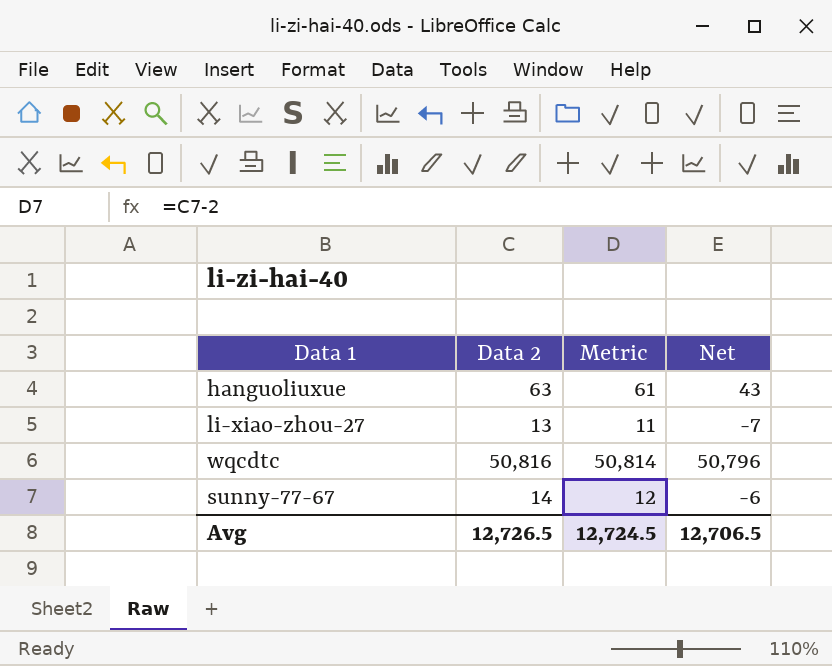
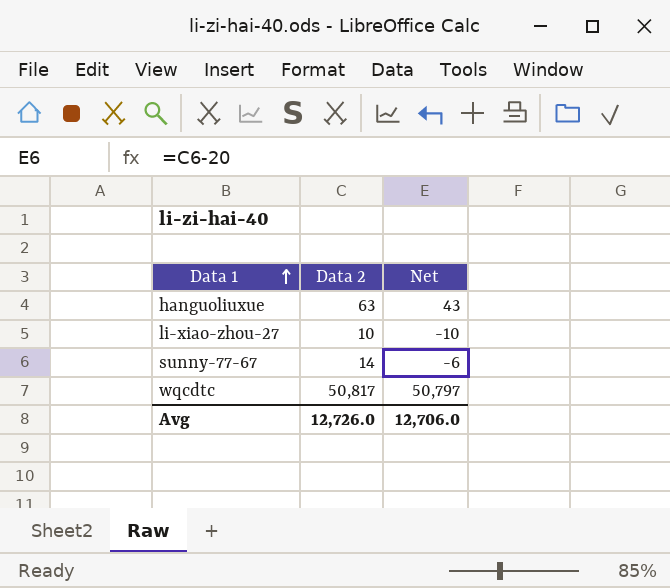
row order: none -> Data 1 ascending
column Metric | formula: [Data 2] - 2 -> none
li-xiao-zhou-27 | Data 2: 13 -> 10
li-xiao-zhou-27 | Net: -7 -> -10
wqcdtc | Data 2: 50,816 -> 50,817
wqcdtc | Net: 50,796 -> 50,797
Avg | Data 2: 12,726.5 -> 12,726.0
Avg | Net: 12,706.5 -> 12,706.0

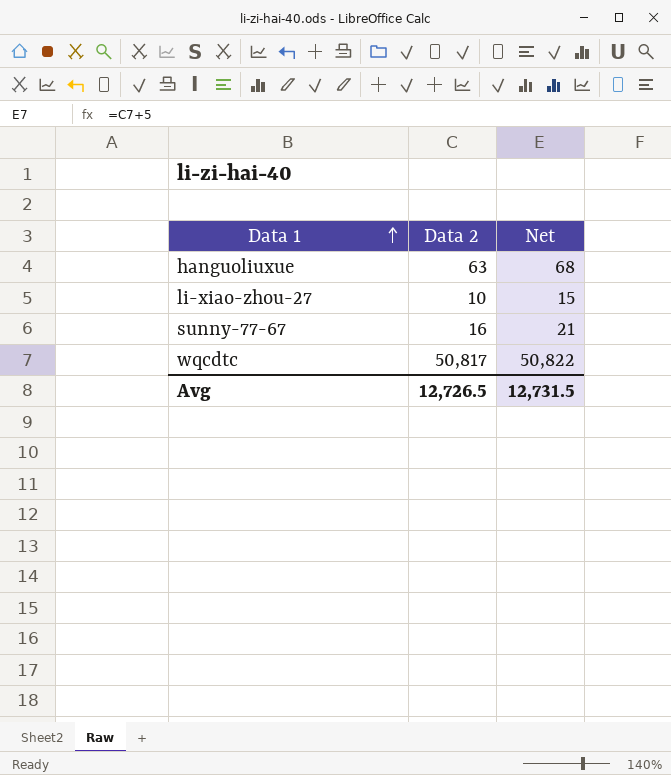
column Net | formula: [Data 2] - 20 -> [Data 2] + 5
sunny-77-67 | Data 2: 14 -> 16
Avg | Data 2: 12,726.0 -> 12,726.5
Avg | Net: 12,706.0 -> 12,731.5

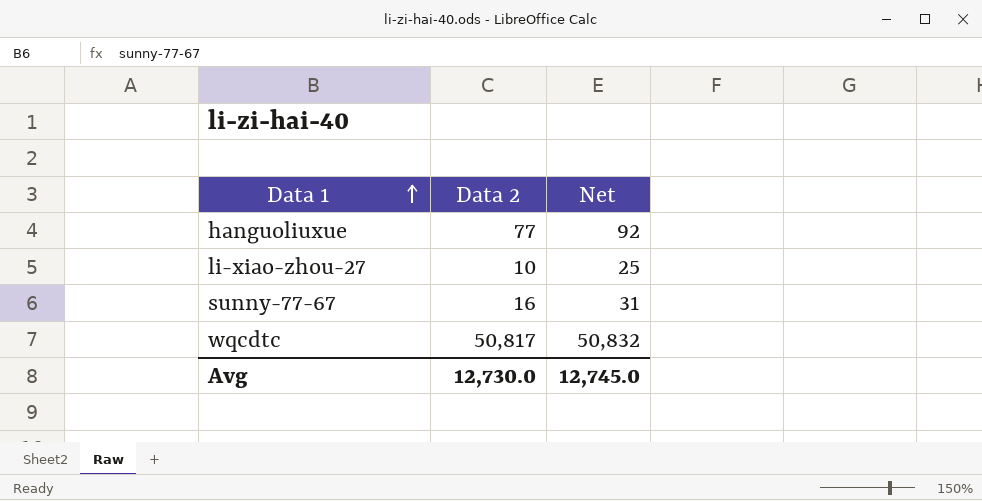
column Net | formula: [Data 2] + 5 -> [Data 2] + 15
hanguoliuxue | Data 2: 63 -> 77
Avg | Data 2: 12,726.5 -> 12,730.0
Avg | Net: 12,731.5 -> 12,745.0

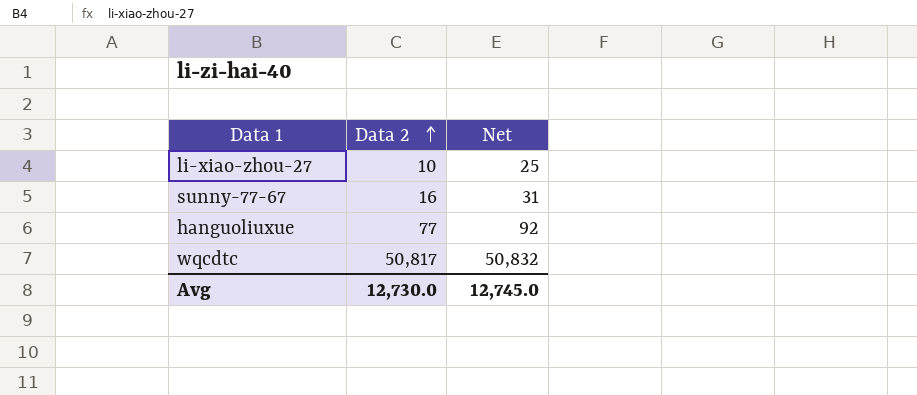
row order: Data 1 ascending -> Data 2 ascending

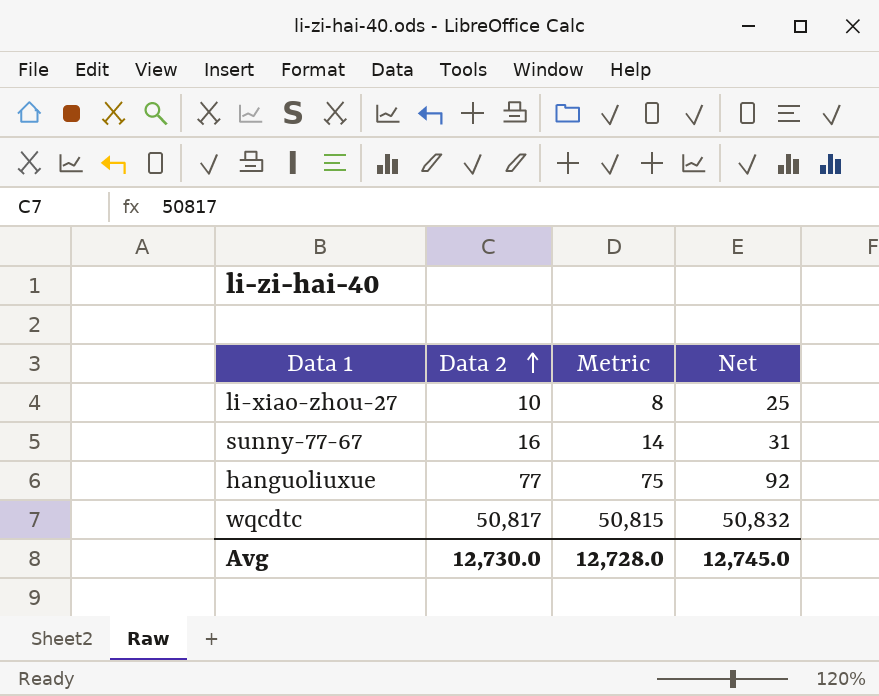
column Metric | formula: none -> [Data 2] - 2

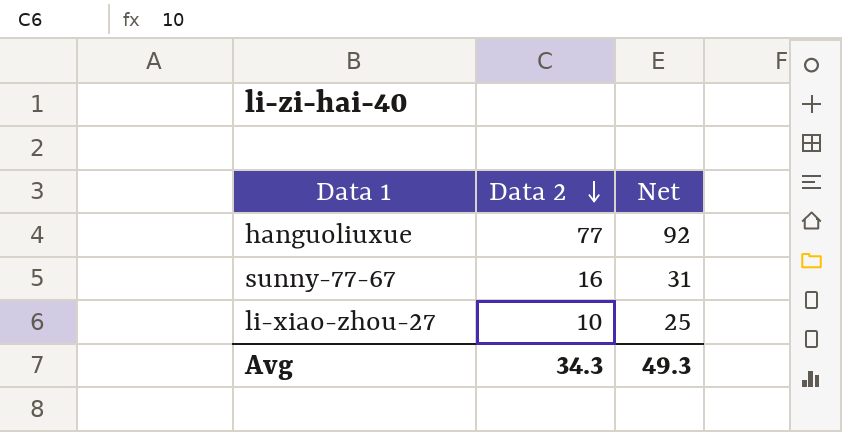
row order: Data 2 ascending -> Data 2 descending
column Metric | formula: [Data 2] - 2 -> none
row wqcdtc: 50,817 | 50,815 | 50,832 -> none
Avg | Data 2: 12,730.0 -> 34.3
Avg | Net: 12,745.0 -> 49.3

